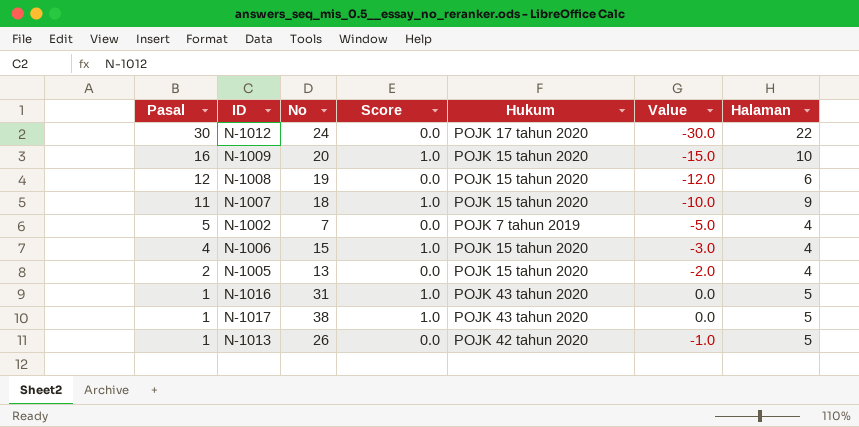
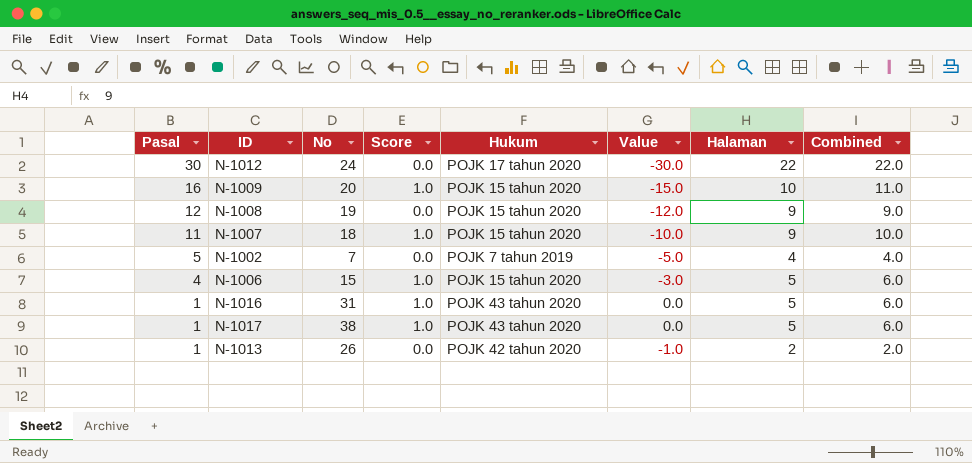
column Combined | formula: none -> [Score] + [Halaman]
row N-1005: 2 | 13 | 0.0 | POJK 15 tahun 2020 | -2.0 | 4 -> none
N-1008 | Halaman: 6 -> 9
N-1006 | Halaman: 4 -> 5
N-1013 | Halaman: 5 -> 2

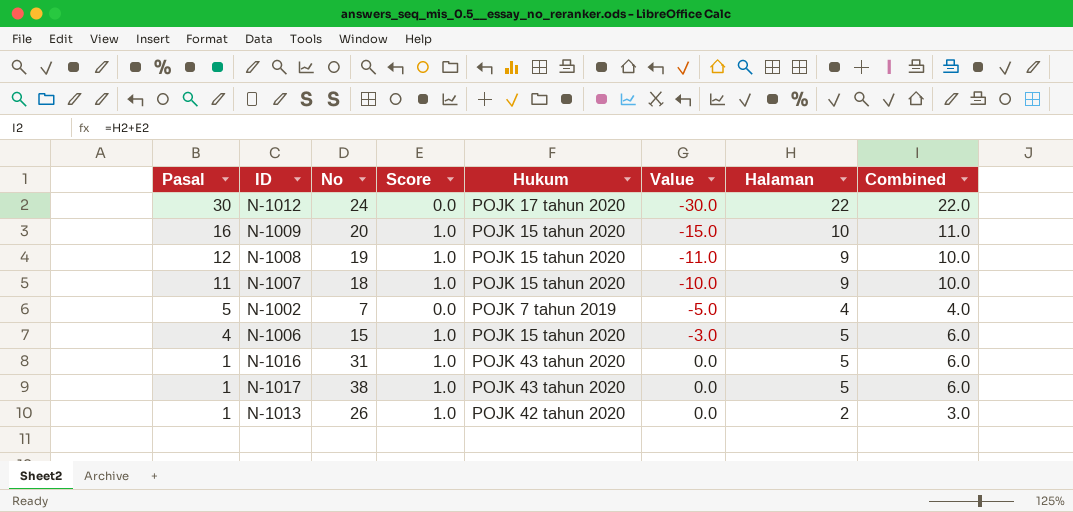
N-1008 | Score: 0.0 -> 1.0
N-1008 | Value: -12.0 -> -11.0
N-1008 | Combined: 9.0 -> 10.0
N-1013 | Score: 0.0 -> 1.0
N-1013 | Value: -1.0 -> 0.0
N-1013 | Combined: 2.0 -> 3.0

